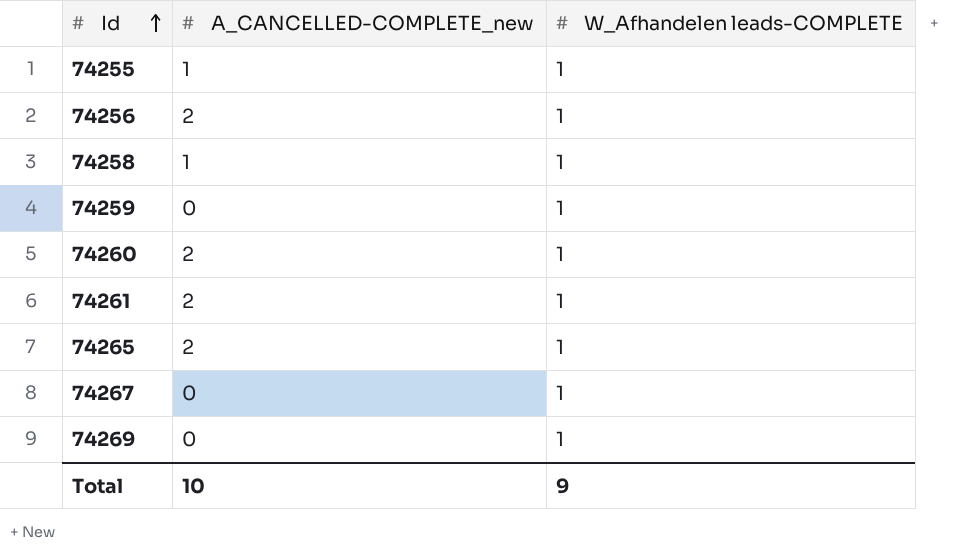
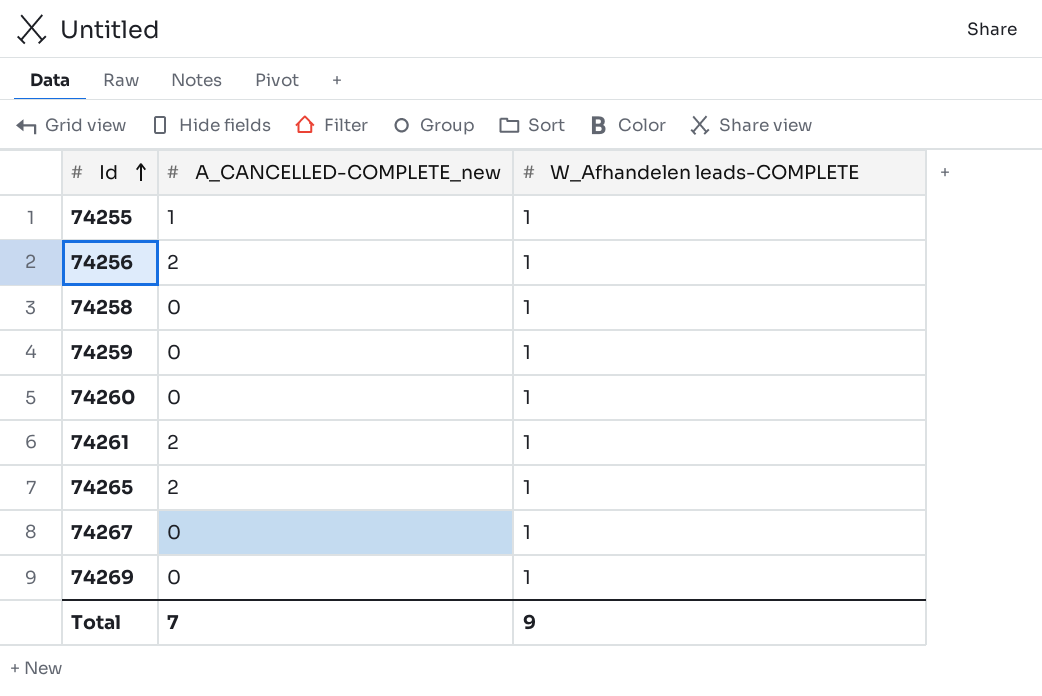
74258 | A_CANCELLED-COMPLETE_new: 1 -> 0
74260 | A_CANCELLED-COMPLETE_new: 2 -> 0
Total | A_CANCELLED-COMPLETE_new: 10 -> 7

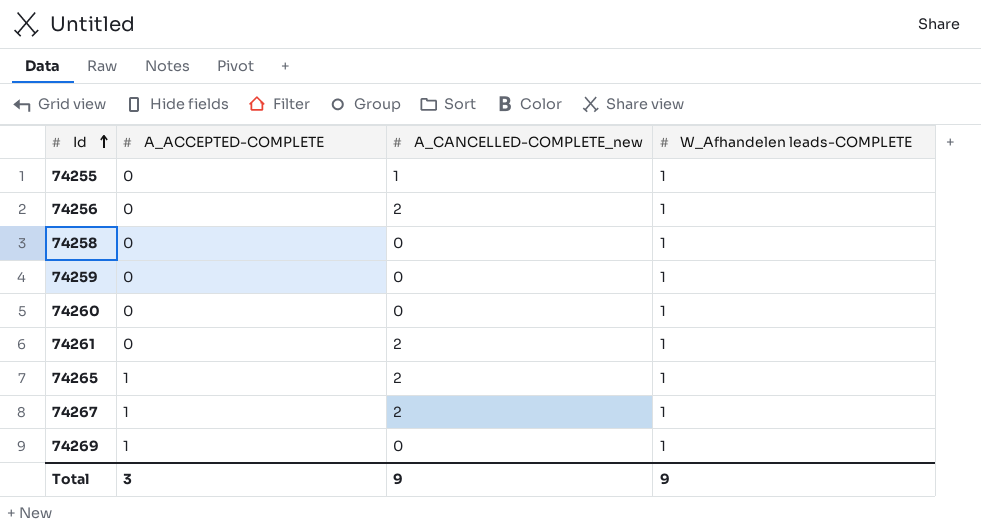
column A_ACCEPTED-COMPLETE | position: none -> 2
74267 | A_CANCELLED-COMPLETE_new: 0 -> 2
Total | A_CANCELLED-COMPLETE_new: 7 -> 9

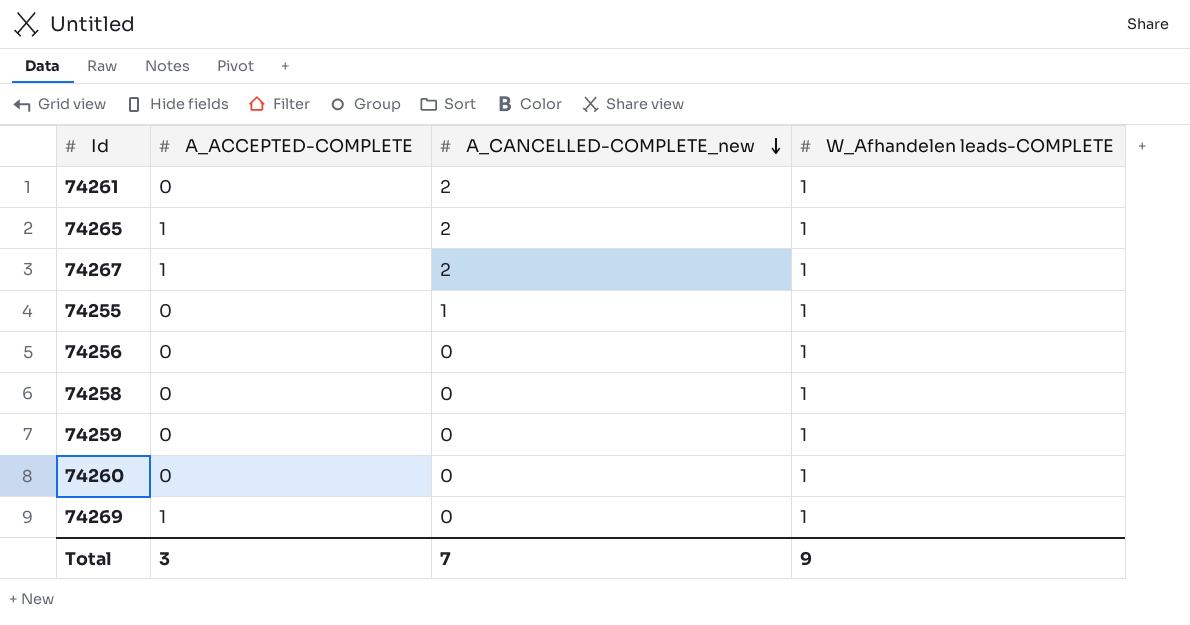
row order: Id ascending -> A_CANCELLED-COMPLETE_new descending
74256 | A_CANCELLED-COMPLETE_new: 2 -> 0
Total | A_CANCELLED-COMPLETE_new: 9 -> 7

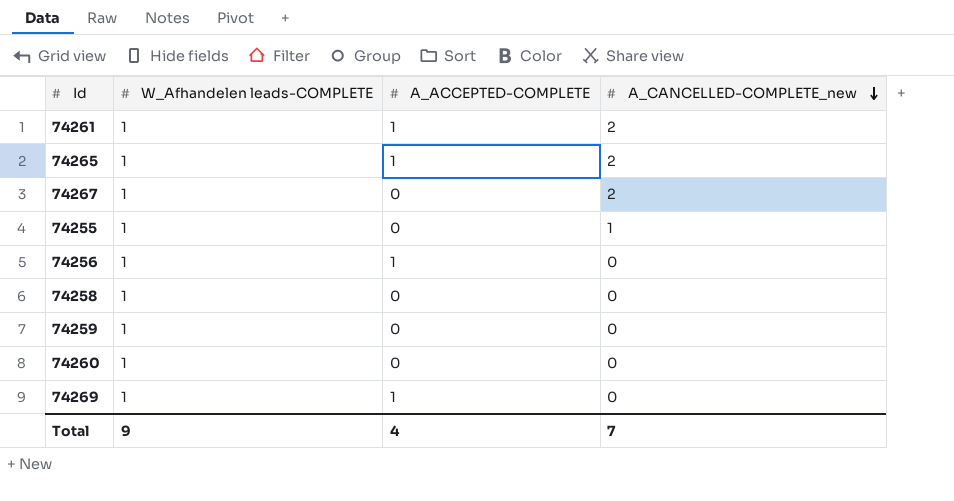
column W_Afhandelen leads-COMPLETE | position: 4 -> 2
74261 | A_ACCEPTED-COMPLETE: 0 -> 1
74267 | A_ACCEPTED-COMPLETE: 1 -> 0
74256 | A_ACCEPTED-COMPLETE: 0 -> 1
Total | A_ACCEPTED-COMPLETE: 3 -> 4

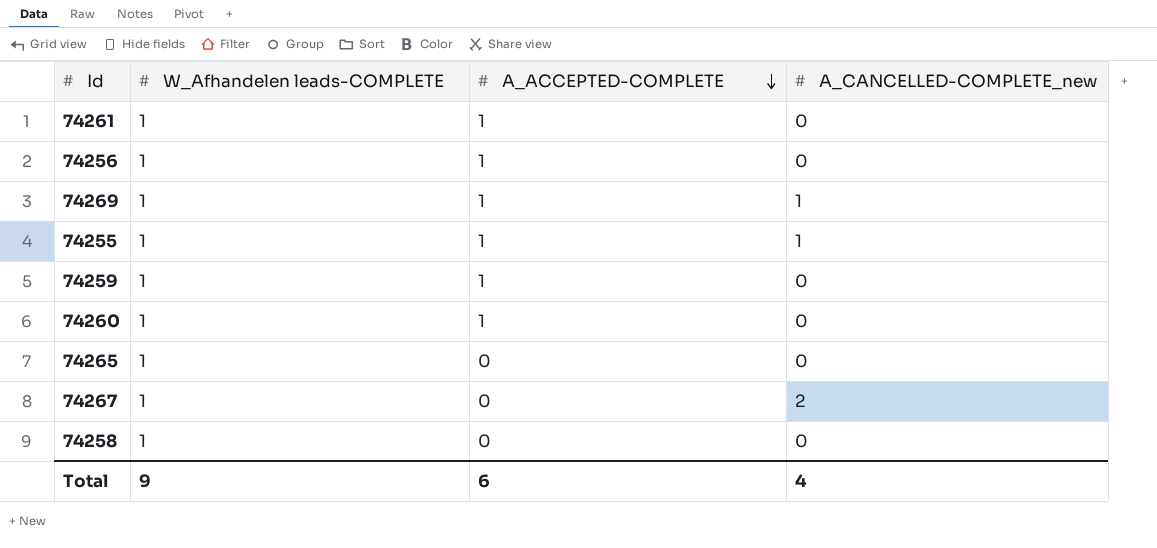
row order: A_CANCELLED-COMPLETE_new descending -> A_ACCEPTED-COMPLETE descending
74261 | A_CANCELLED-COMPLETE_new: 2 -> 0
74269 | A_CANCELLED-COMPLETE_new: 0 -> 1
74255 | A_ACCEPTED-COMPLETE: 0 -> 1
74259 | A_ACCEPTED-COMPLETE: 0 -> 1
74260 | A_ACCEPTED-COMPLETE: 0 -> 1
74265 | A_ACCEPTED-COMPLETE: 1 -> 0
74265 | A_CANCELLED-COMPLETE_new: 2 -> 0
Total | A_ACCEPTED-COMPLETE: 4 -> 6
Total | A_CANCELLED-COMPLETE_new: 7 -> 4

